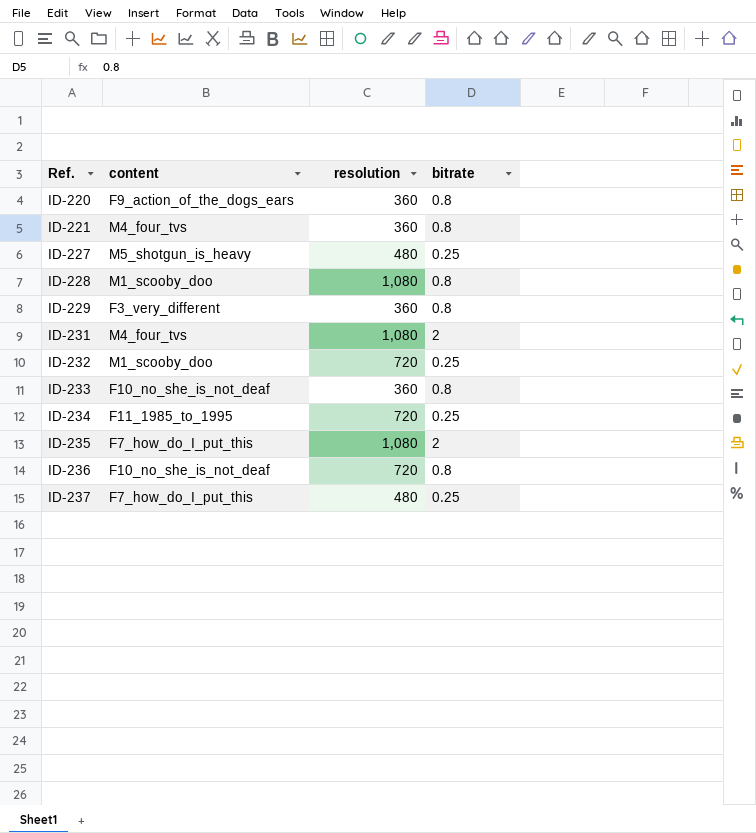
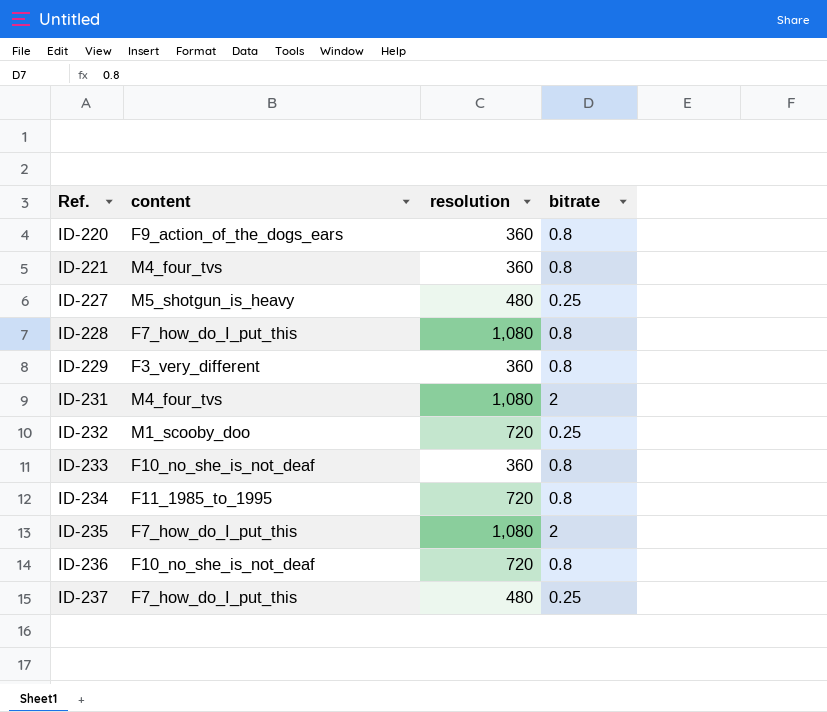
ID-228 | content: M1_scooby_doo -> F7_how_do_I_put_this
ID-234 | bitrate: 0.25 -> 0.8

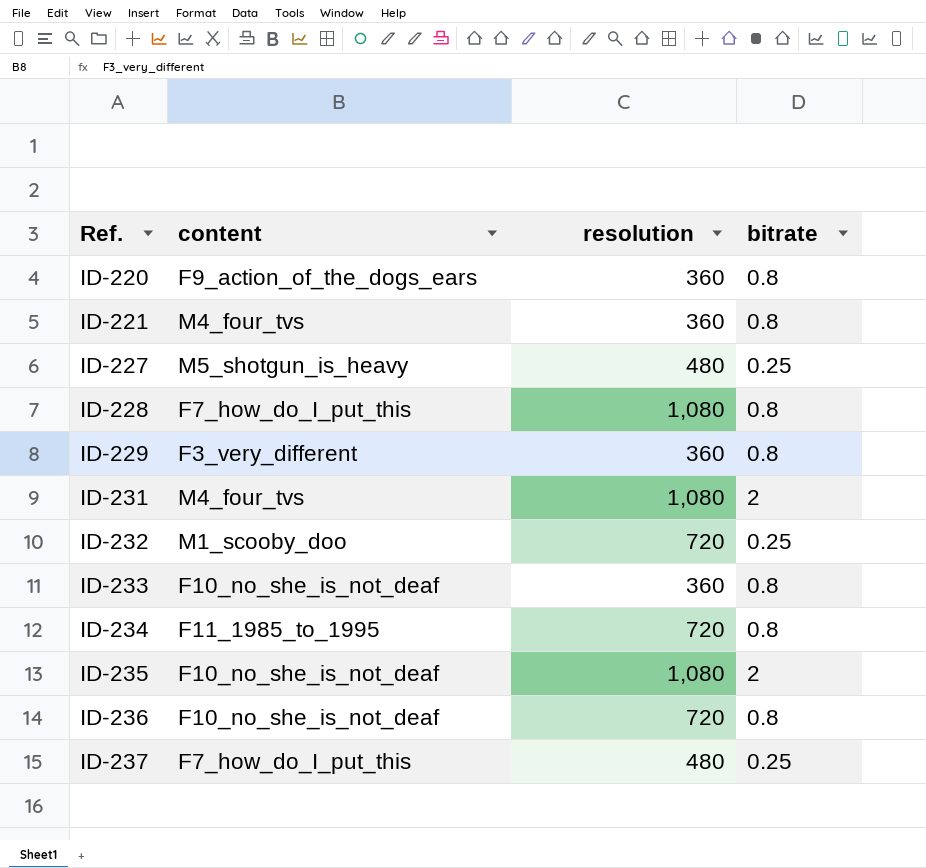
ID-235 | content: F7_how_do_I_put_this -> F10_no_she_is_not_deaf

